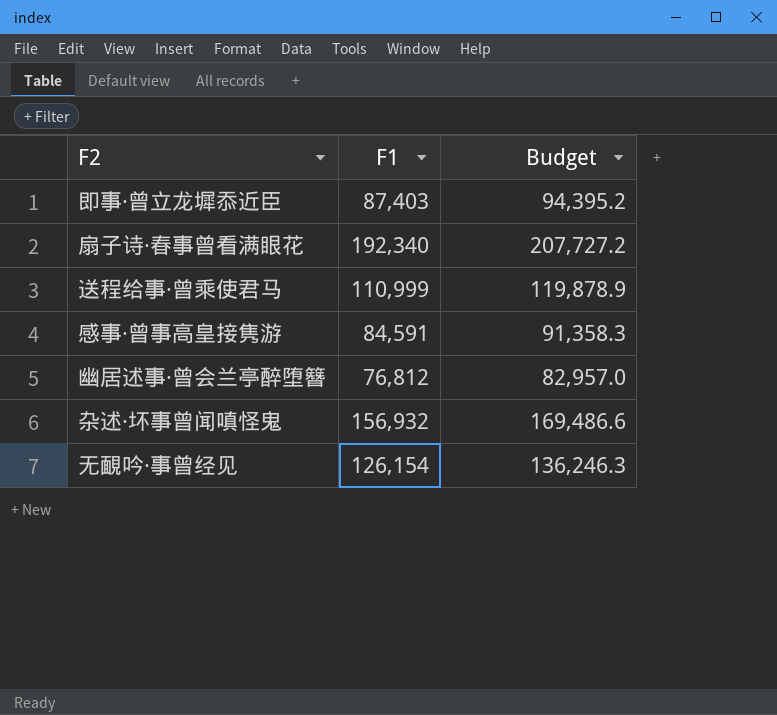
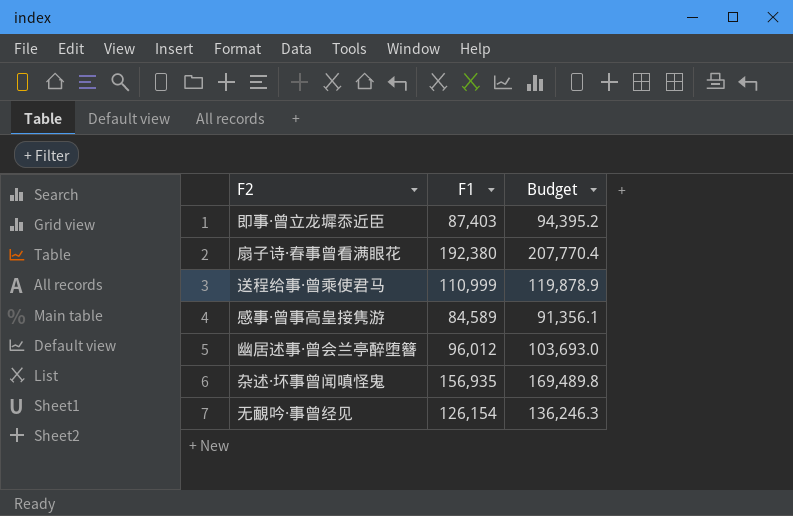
扇子诗·春事曾看满眼花 | F1: 192,340 -> 192,380
扇子诗·春事曾看满眼花 | Budget: 207,727.2 -> 207,770.4
感事·曾事高皇接隽游 | F1: 84,591 -> 84,589
感事·曾事高皇接隽游 | Budget: 91,358.3 -> 91,356.1
幽居述事·曾会兰亭醉堕簪 | F1: 76,812 -> 96,012
幽居述事·曾会兰亭醉堕簪 | Budget: 82,957.0 -> 103,693.0
杂述·坏事曾闻嗔怪鬼 | F1: 156,932 -> 156,935
杂述·坏事曾闻嗔怪鬼 | Budget: 169,486.6 -> 169,489.8

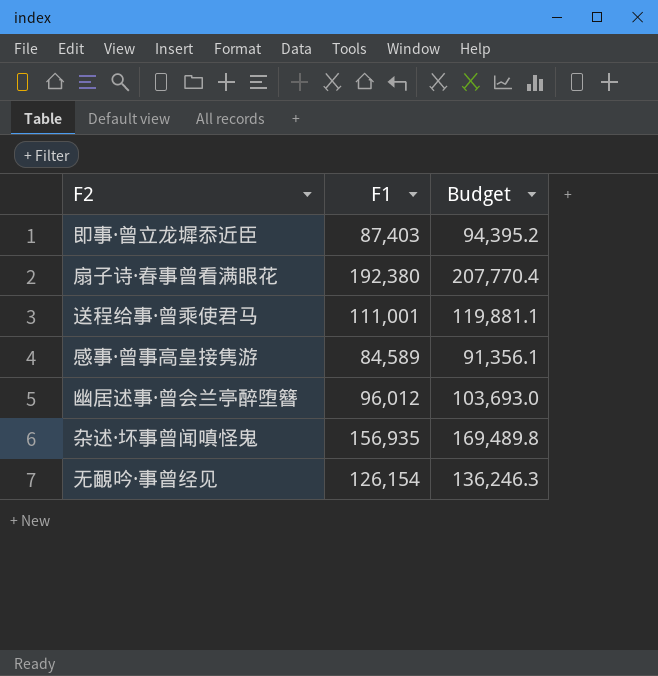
送程给事·曾乘使君马 | F1: 110,999 -> 111,001
送程给事·曾乘使君马 | Budget: 119,878.9 -> 119,881.1

